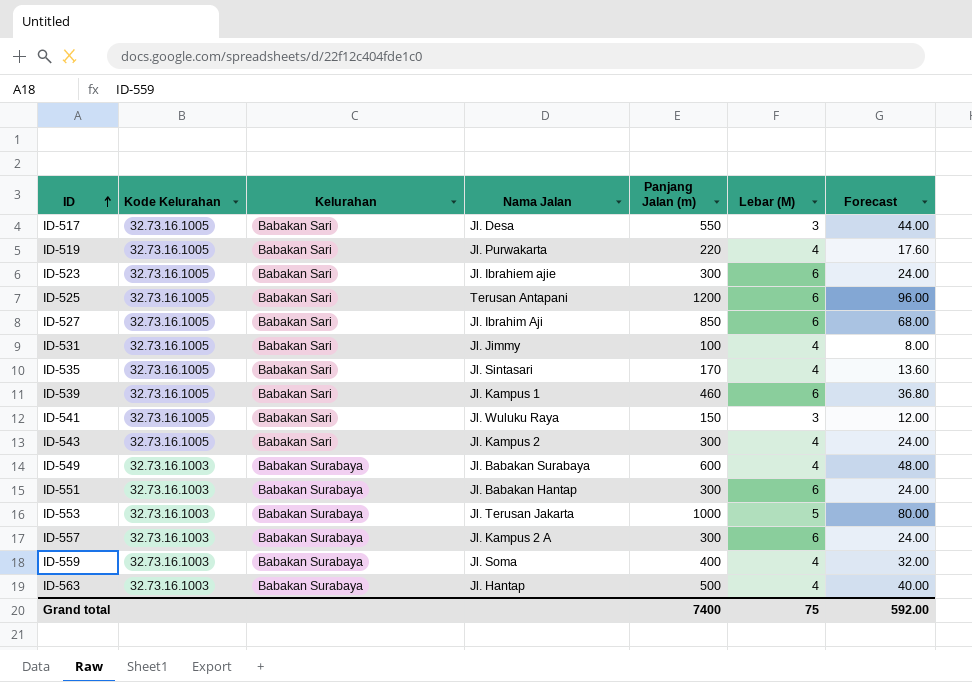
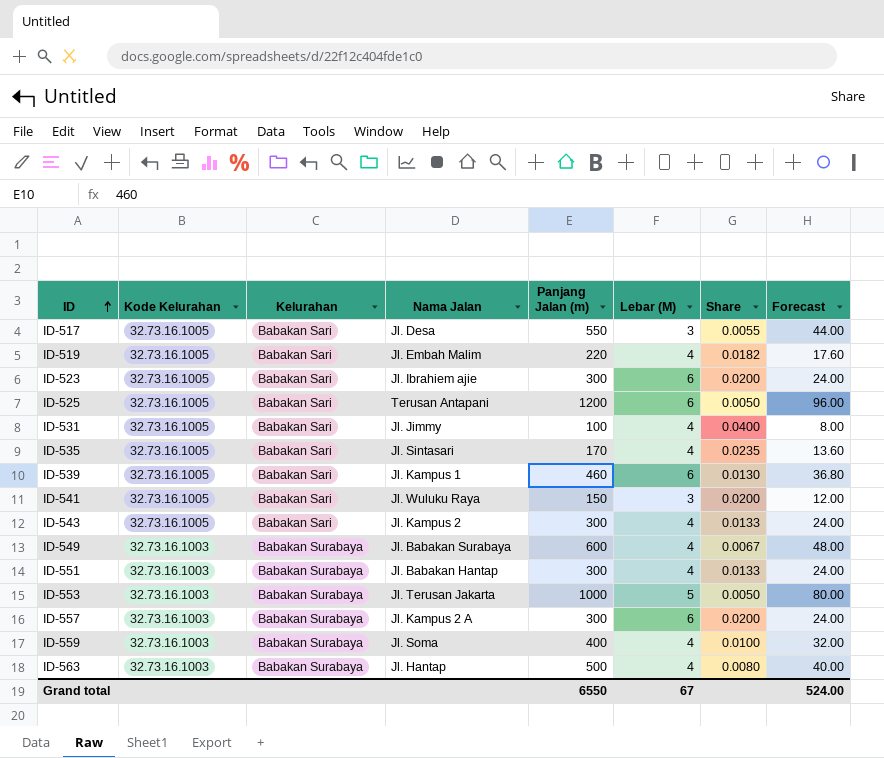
column Share | formula: none -> [Lebar (M)] / [Panjang Jalan (m)]
row ID-527: 32.73.16.1005 | Babakan Sari | Jl. Ibrahim Aji | 850 | 6 | 68.00 -> none
ID-519 | Nama Jalan: Jl. Purwakarta -> Jl. Embah Malim
ID-551 | Lebar (M): 6 -> 4
Grand total | Panjang Jalan (m): 7400 -> 6550
Grand total | Lebar (M): 75 -> 67
Grand total | Forecast: 592.00 -> 524.00

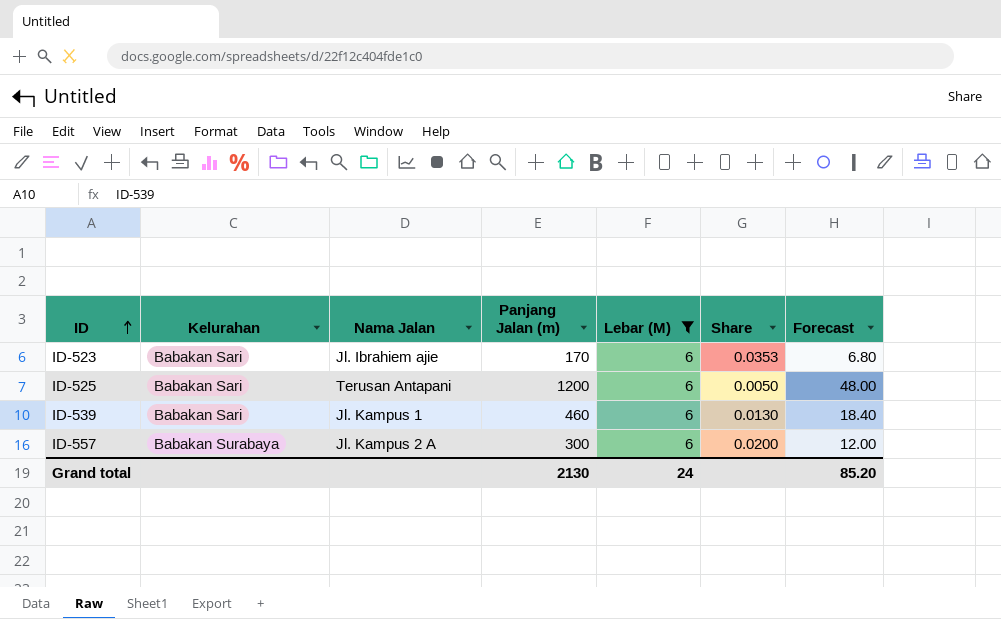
filter: none -> Lebar (M) = 6
column Kode Kelurahan | position: 2 -> none
column Forecast | formula: [Panjang Jalan (m)] * 0.08 -> [Panjang Jalan (m)] * 0.04
ID-523 | Panjang Jalan (m): 300 -> 170
ID-523 | Share: 0.0200 -> 0.0353
Grand total | Panjang Jalan (m): 6550 -> 2130
Grand total | Lebar (M): 67 -> 24
Grand total | Forecast: 524.00 -> 85.20

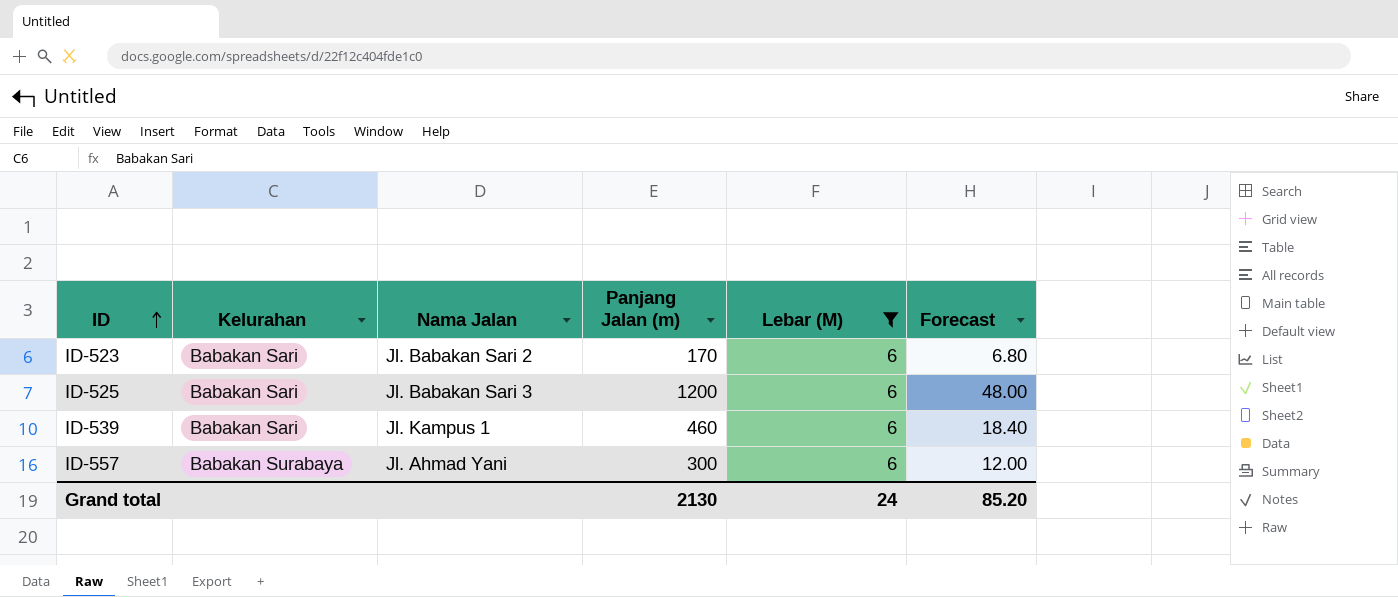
column Share | formula: [Lebar (M)] / [Panjang Jalan (m)] -> none
ID-523 | Nama Jalan: Jl. Ibrahiem ajie -> Jl. Babakan Sari 2
ID-525 | Nama Jalan: Terusan Antapani -> Jl. Babakan Sari 3
ID-557 | Nama Jalan: Jl. Kampus 2 A -> Jl. Ahmad Yani

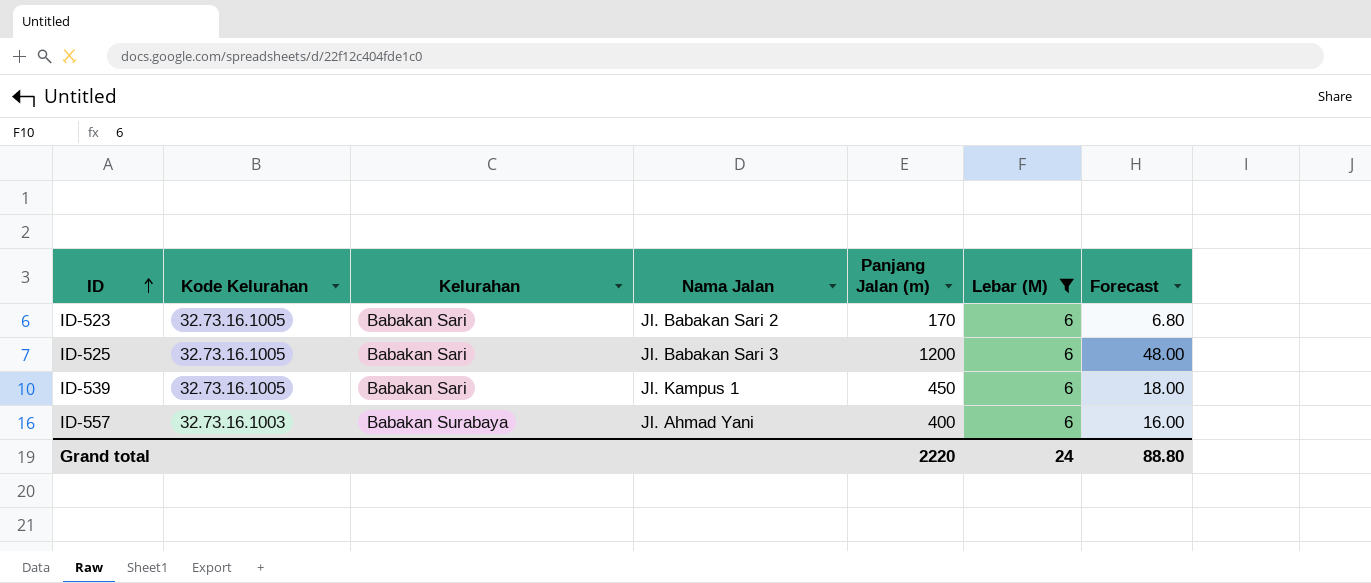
column Kode Kelurahan | position: none -> 2
ID-539 | Panjang Jalan (m): 460 -> 450
ID-539 | Forecast: 18.40 -> 18.00
ID-557 | Panjang Jalan (m): 300 -> 400
ID-557 | Forecast: 12.00 -> 16.00
Grand total | Panjang Jalan (m): 2130 -> 2220
Grand total | Forecast: 85.20 -> 88.80

